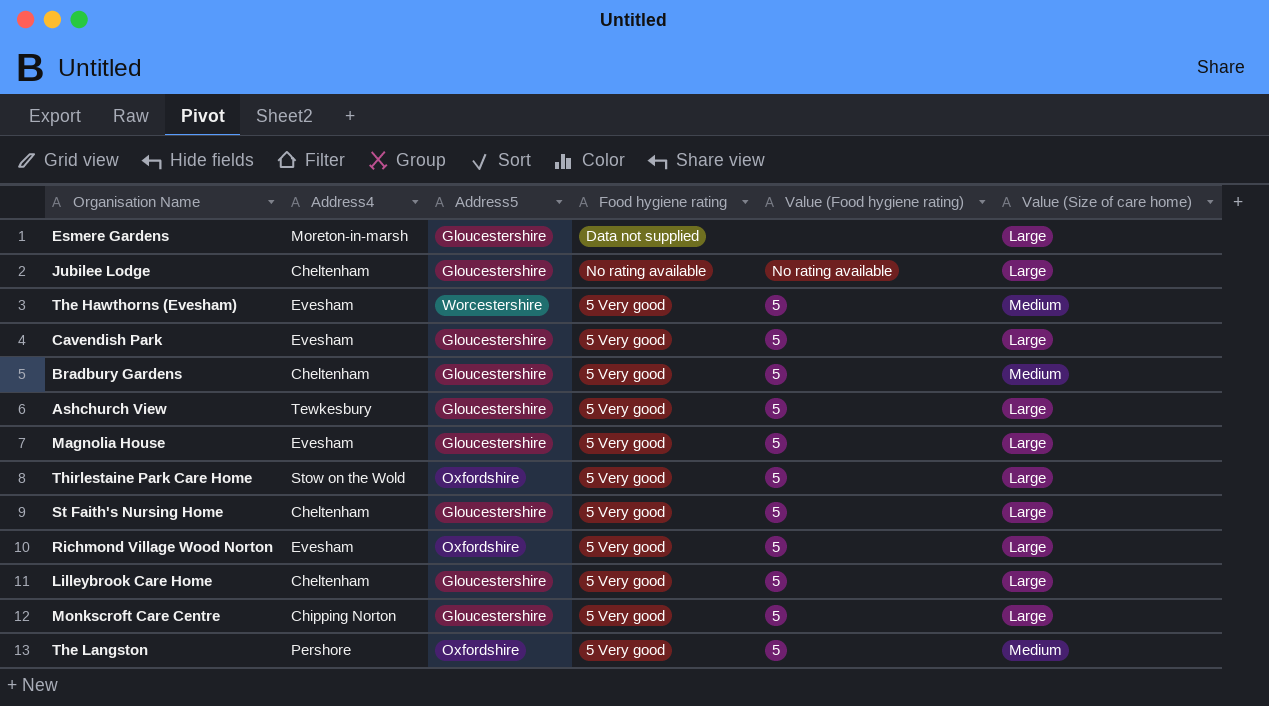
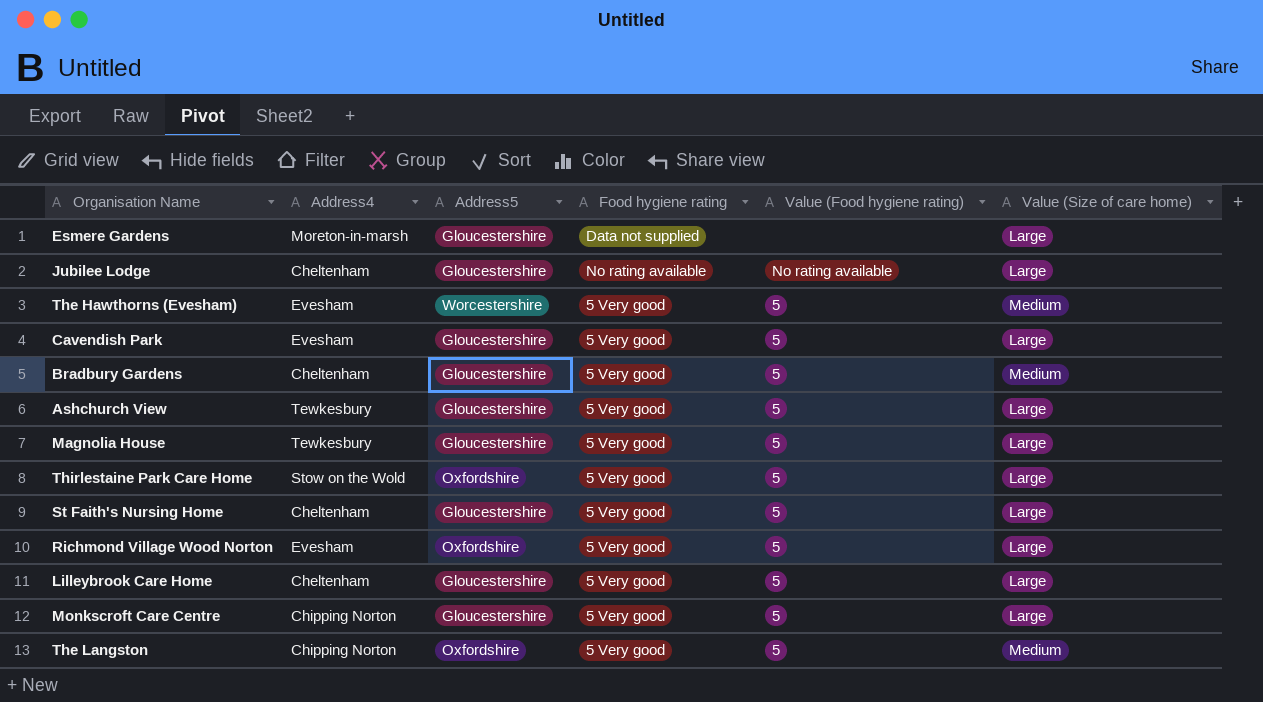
Magnolia House | Address4: Evesham -> Tewkesbury
The Langston | Address4: Pershore -> Chipping Norton

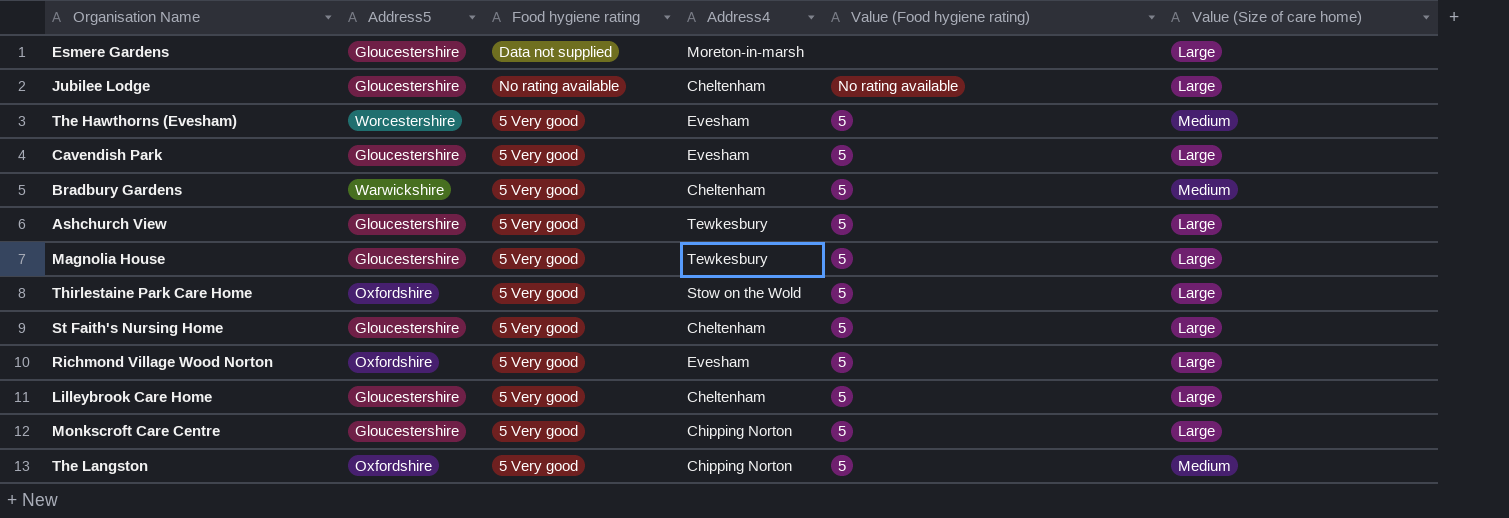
column Address4 | position: 2 -> 4
Bradbury Gardens | Address5: Gloucestershire -> Warwickshire

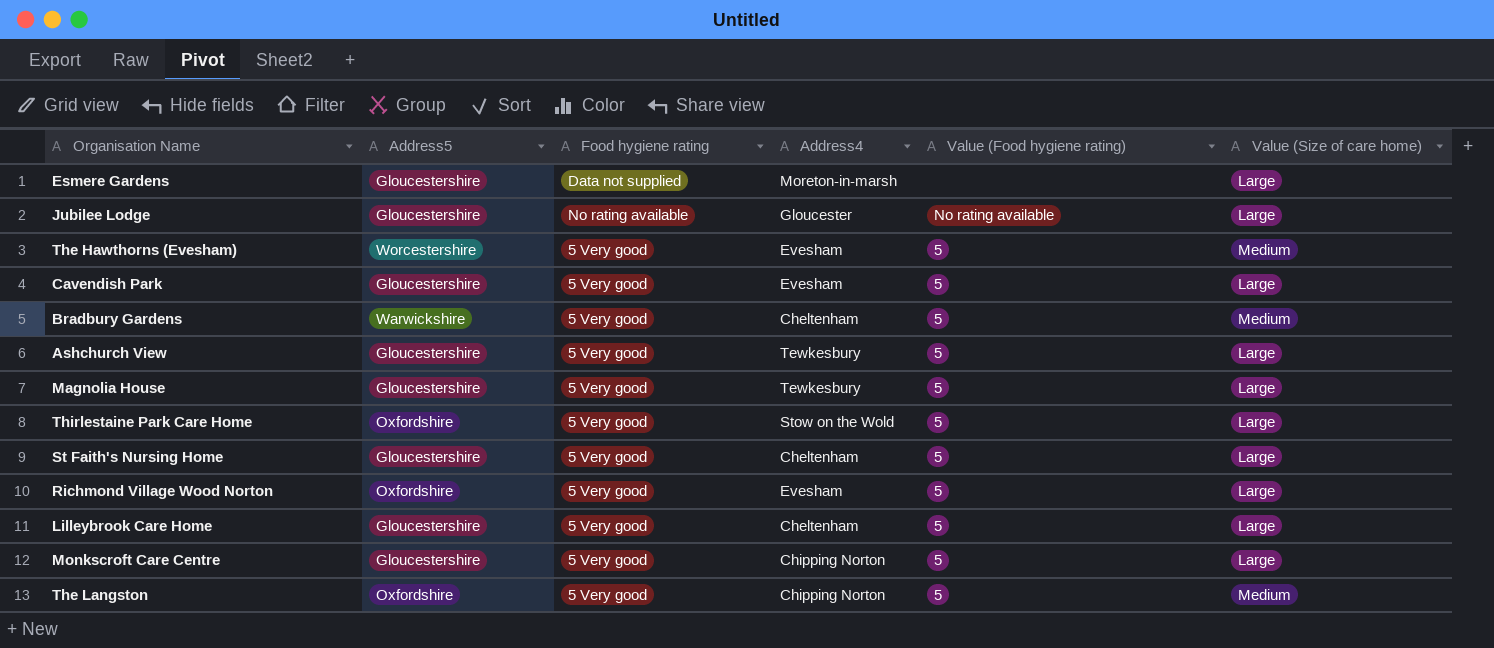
Jubilee Lodge | Address4: Cheltenham -> Gloucester

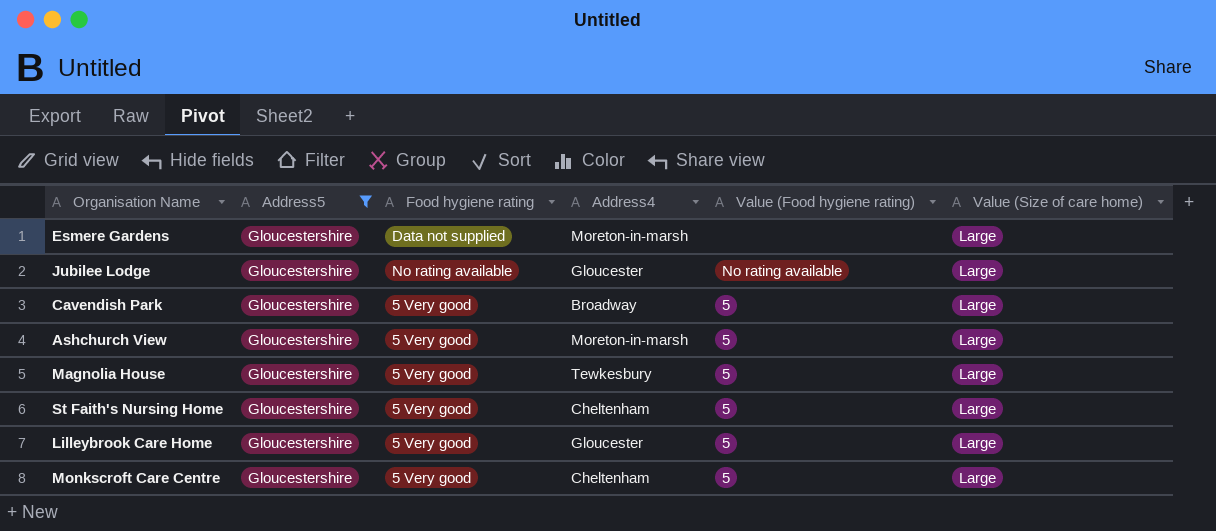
filter: none -> Address5 = Gloucestershire
Cavendish Park | Address4: Evesham -> Broadway
Ashchurch View | Address4: Tewkesbury -> Moreton-in-marsh
Lilleybrook Care Home | Address4: Cheltenham -> Gloucester
Monkscroft Care Centre | Address4: Chipping Norton -> Cheltenham

